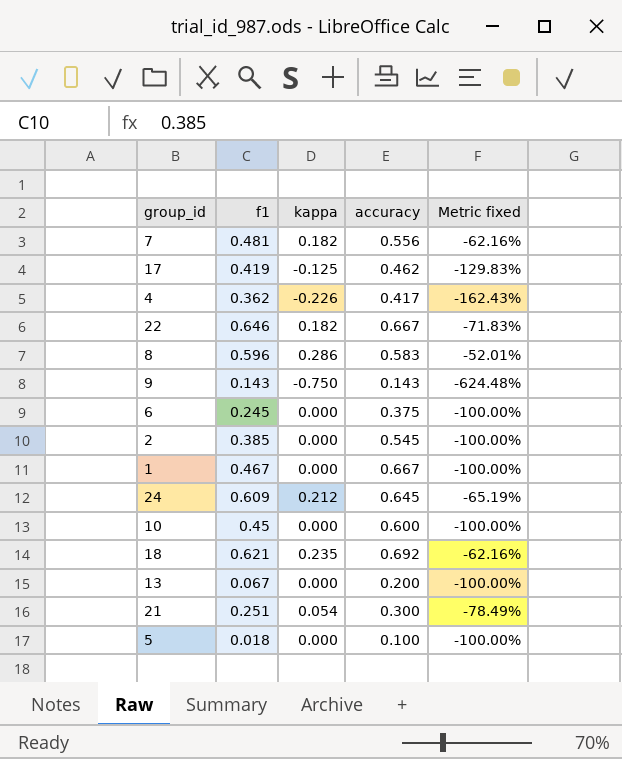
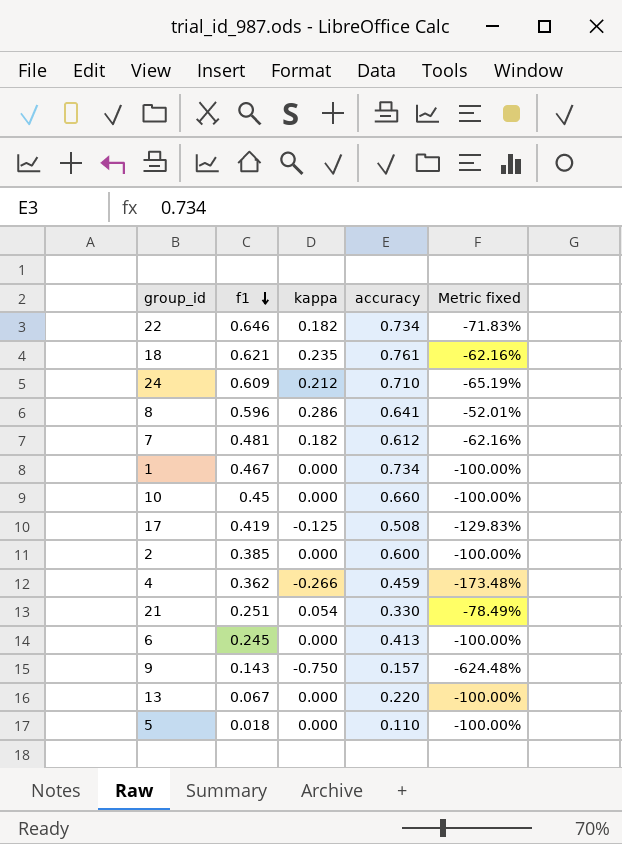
row order: none -> f1 descending
22 | accuracy: 0.667 -> 0.734
18 | accuracy: 0.692 -> 0.761
24 | accuracy: 0.645 -> 0.710
8 | accuracy: 0.583 -> 0.641
7 | accuracy: 0.556 -> 0.612
1 | accuracy: 0.667 -> 0.734
10 | accuracy: 0.600 -> 0.660
17 | accuracy: 0.462 -> 0.508
2 | accuracy: 0.545 -> 0.600
4 | kappa: -0.226 -> -0.266
4 | accuracy: 0.417 -> 0.459
4 | Metric fixed: -162.43% -> -173.48%
21 | accuracy: 0.300 -> 0.330
6 | accuracy: 0.375 -> 0.413
9 | accuracy: 0.143 -> 0.157
13 | accuracy: 0.200 -> 0.220
5 | accuracy: 0.100 -> 0.110

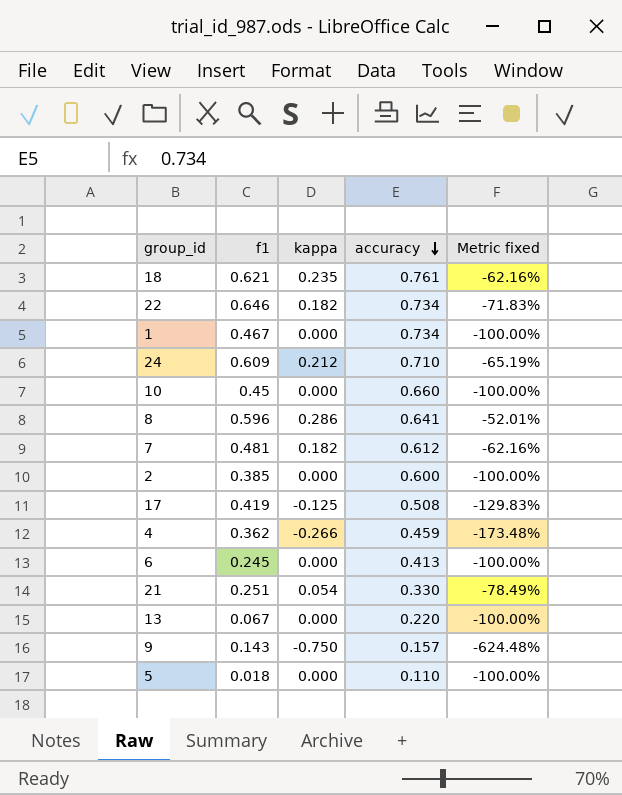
row order: f1 descending -> accuracy descending

